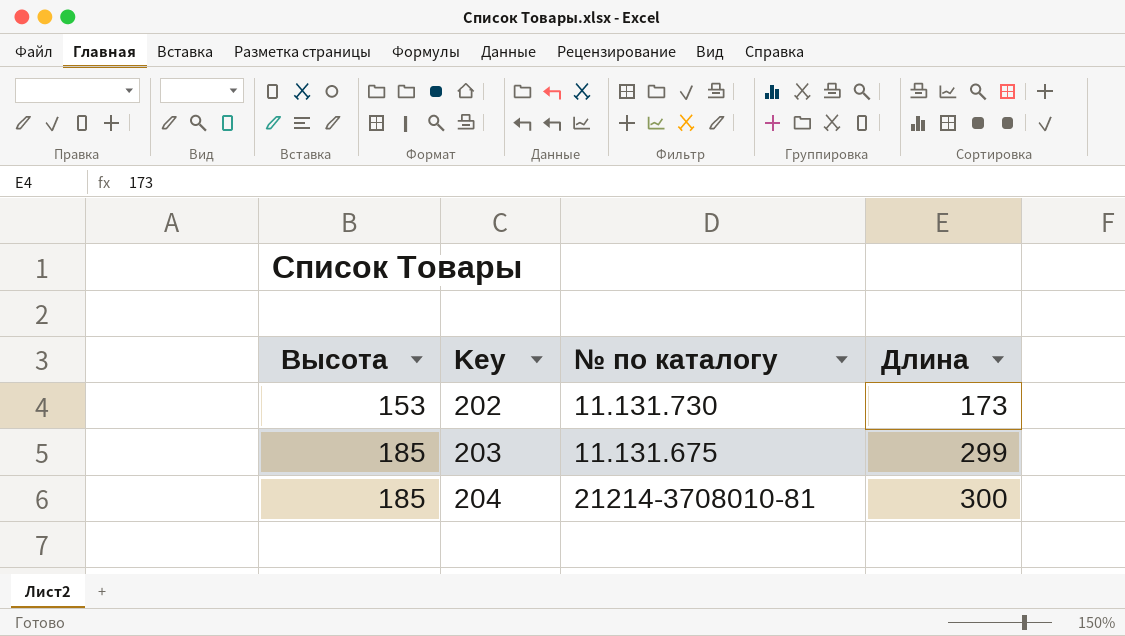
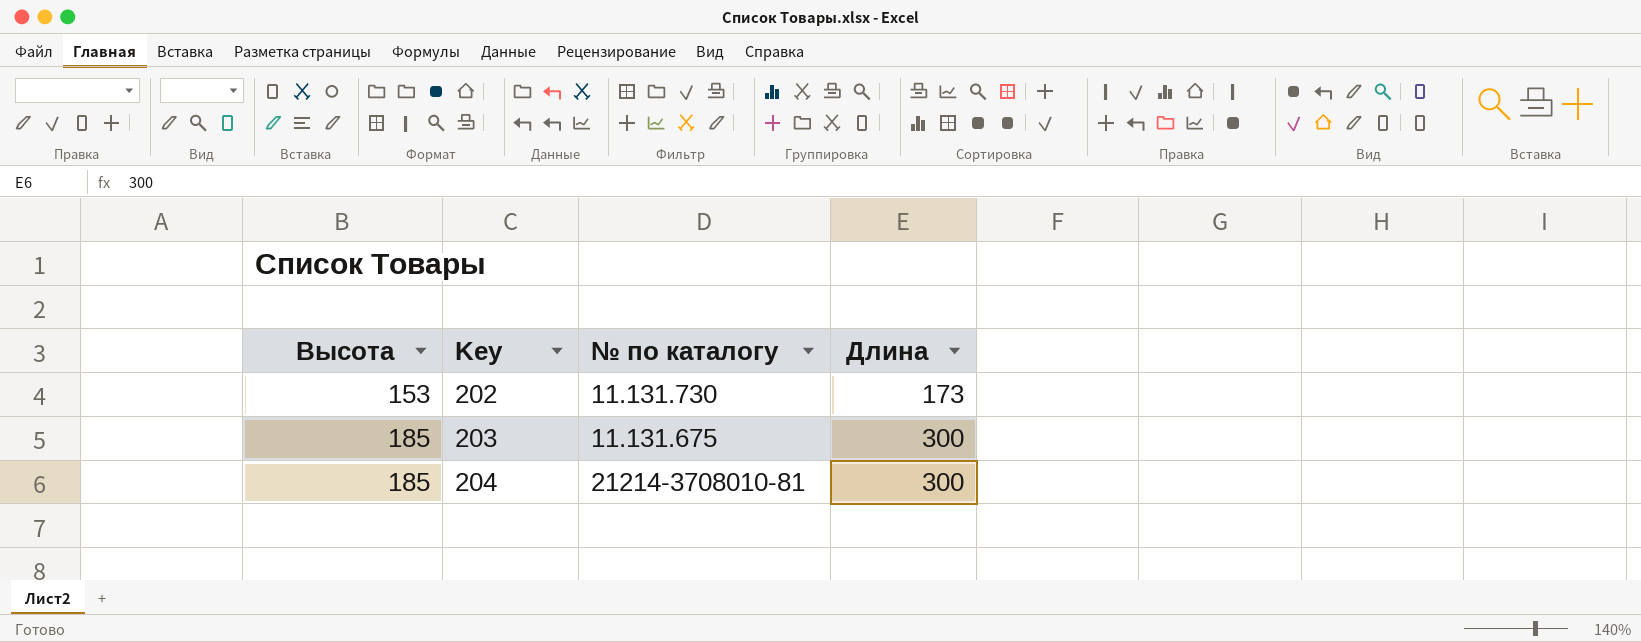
203 | Длина: 299 -> 300

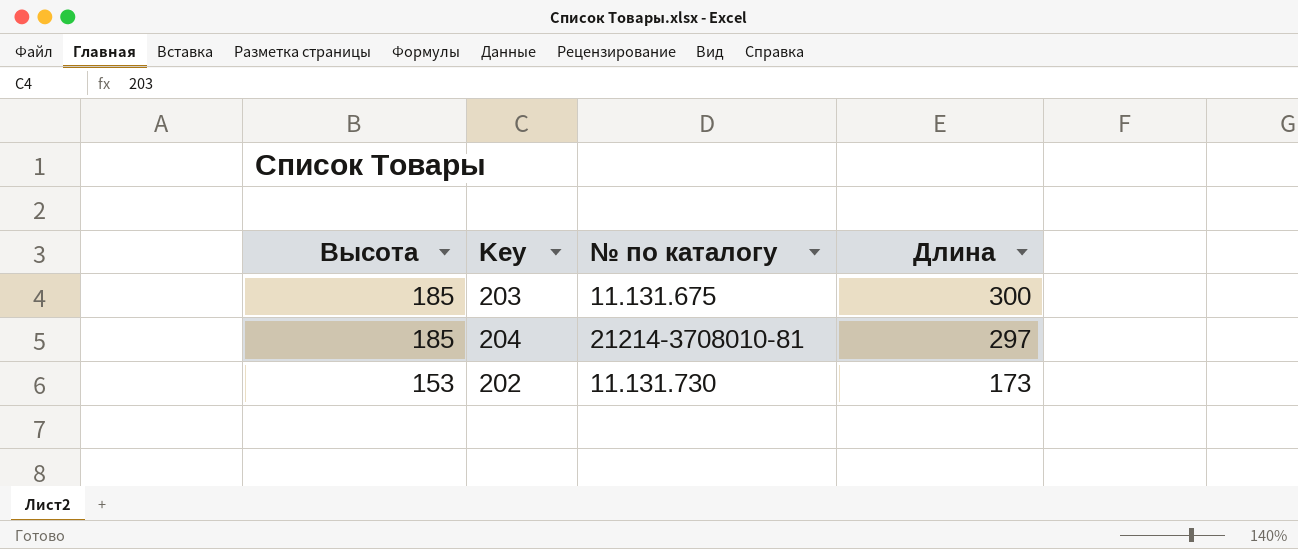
row order: Высота ascending -> Высота descending
204 | Длина: 300 -> 297

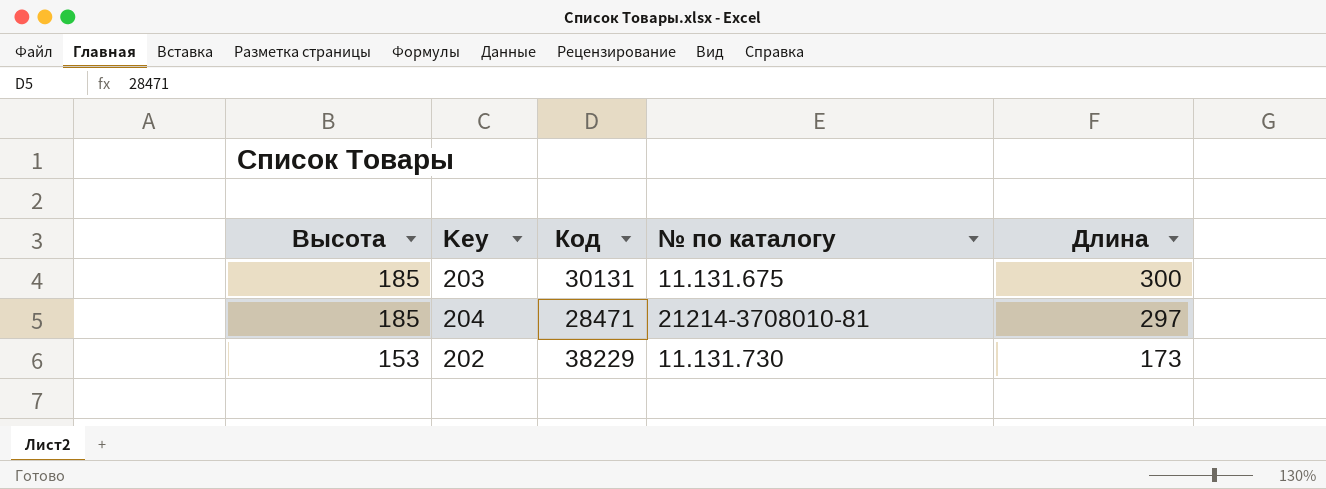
column Код | position: none -> 3

